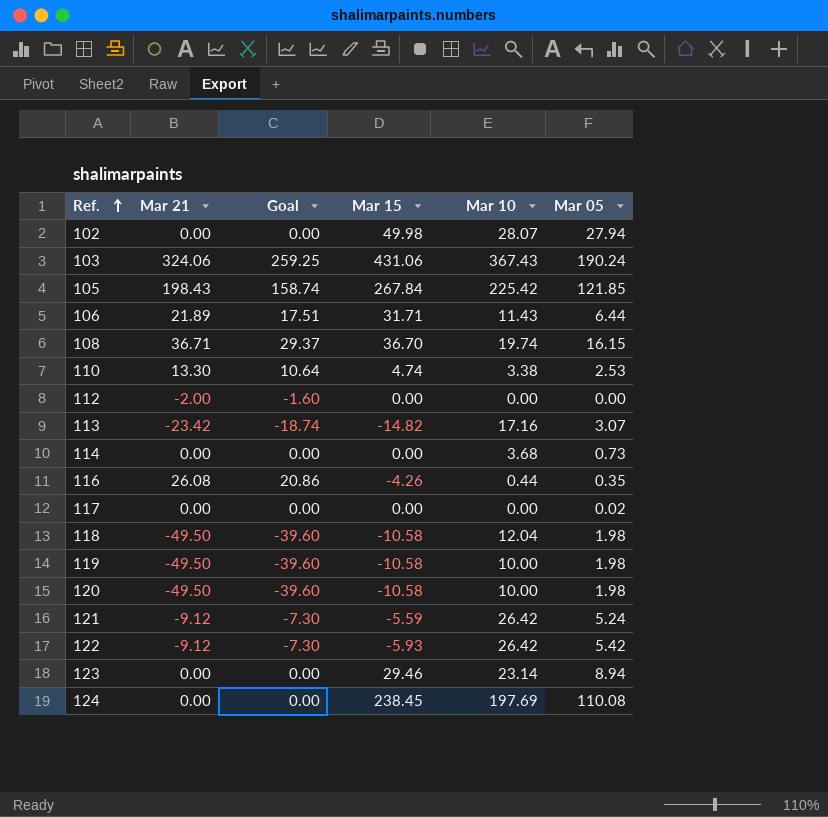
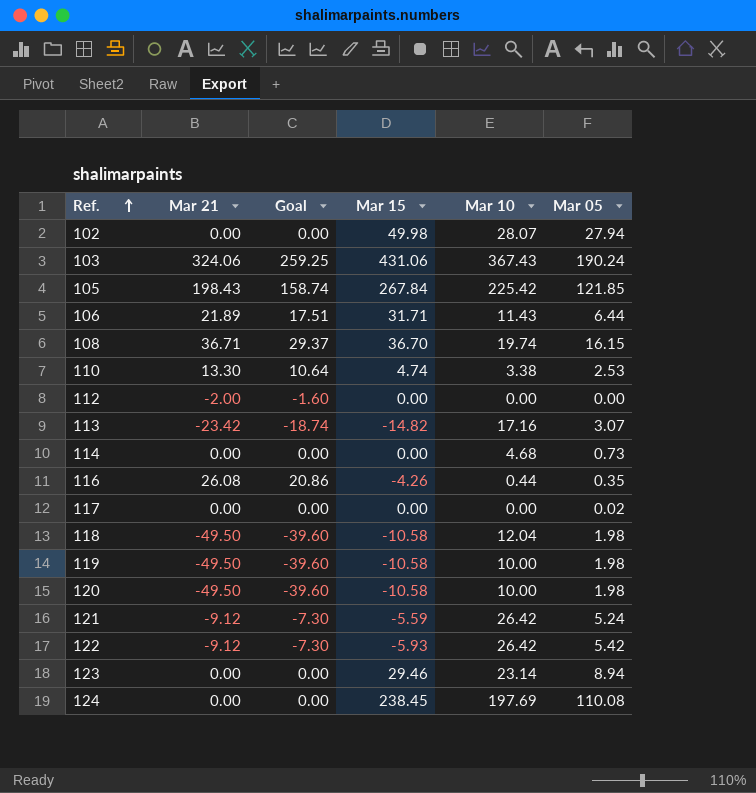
114 | Mar 10: 3.68 -> 4.68

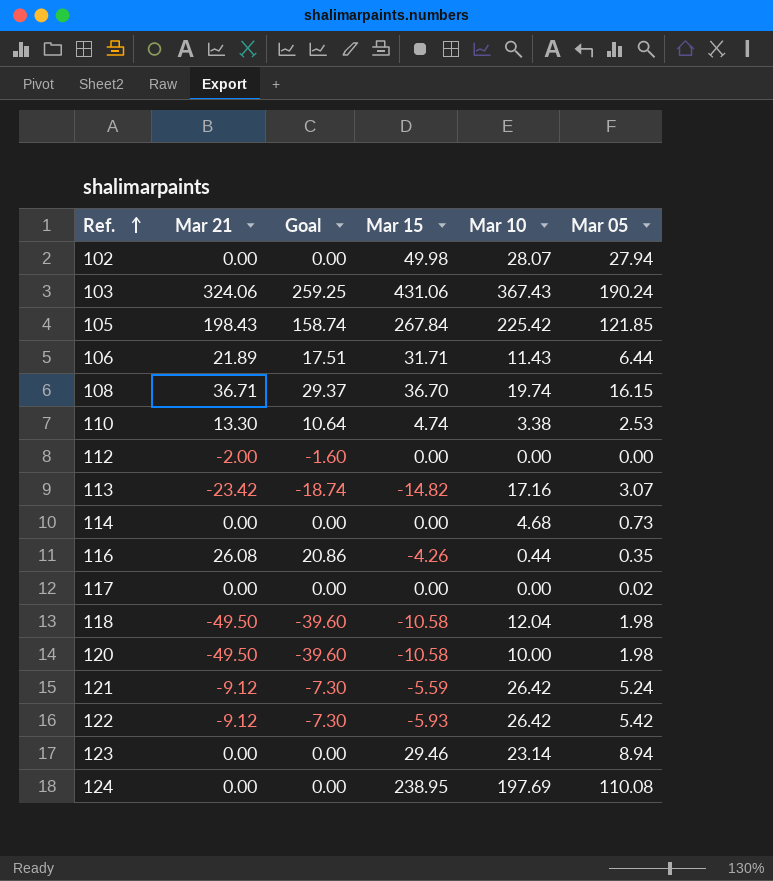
row 119: -49.50 | -39.60 | -10.58 | 10.00 | 1.98 -> none
124 | Mar 15: 238.45 -> 238.95

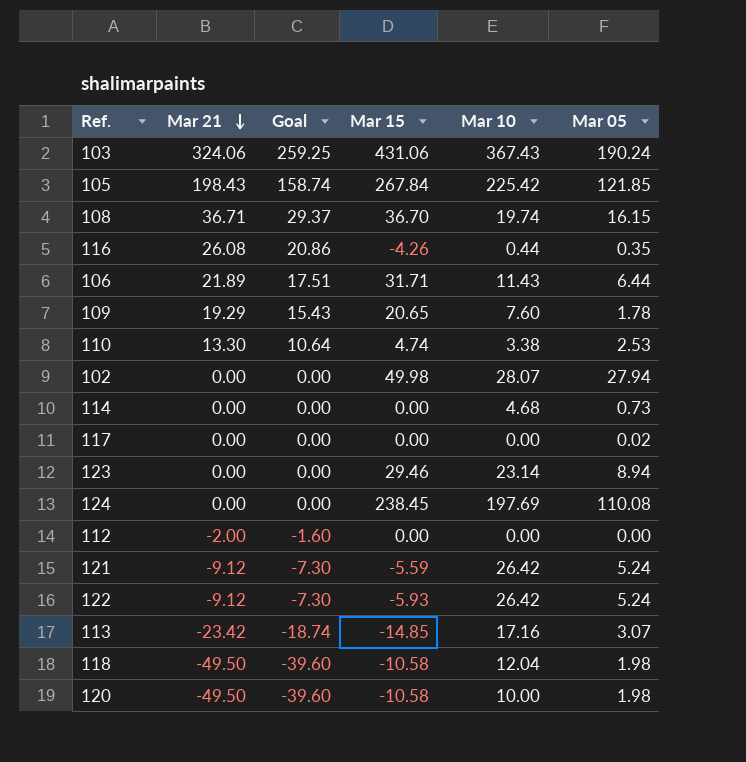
row order: Ref. ascending -> Mar 21 descending
row 109: none -> 19.29 | 15.43 | 20.65 | 7.60 | 1.78
124 | Mar 15: 238.95 -> 238.45
122 | Mar 05: 5.42 -> 5.24
113 | Mar 15: -14.82 -> -14.85

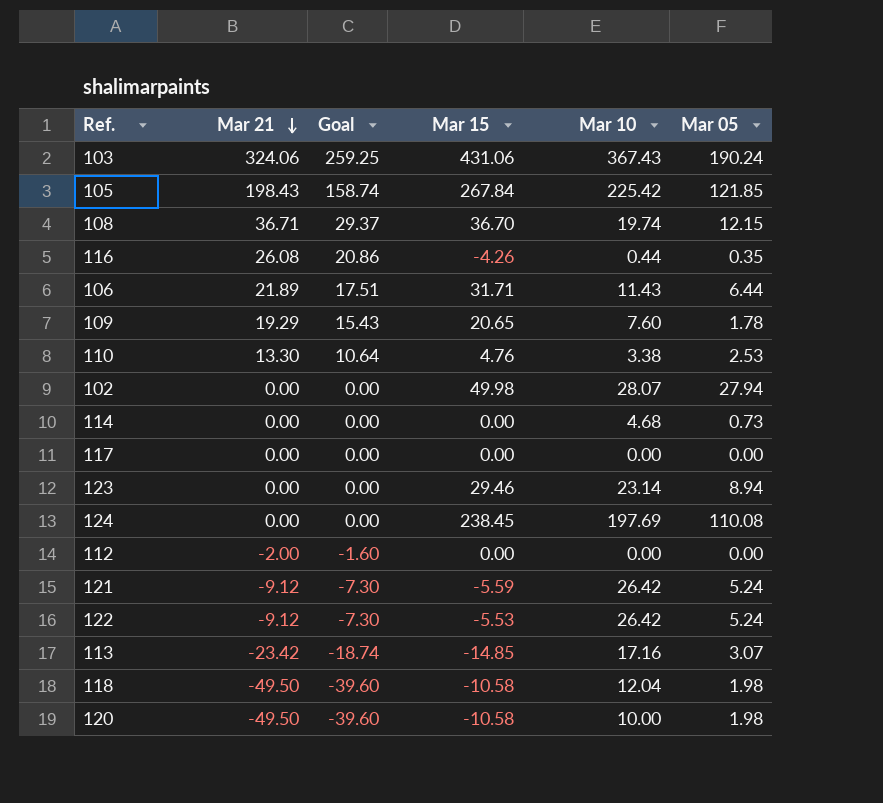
108 | Mar 05: 16.15 -> 12.15
110 | Mar 15: 4.74 -> 4.76
117 | Mar 05: 0.02 -> 0.00
122 | Mar 15: -5.93 -> -5.53

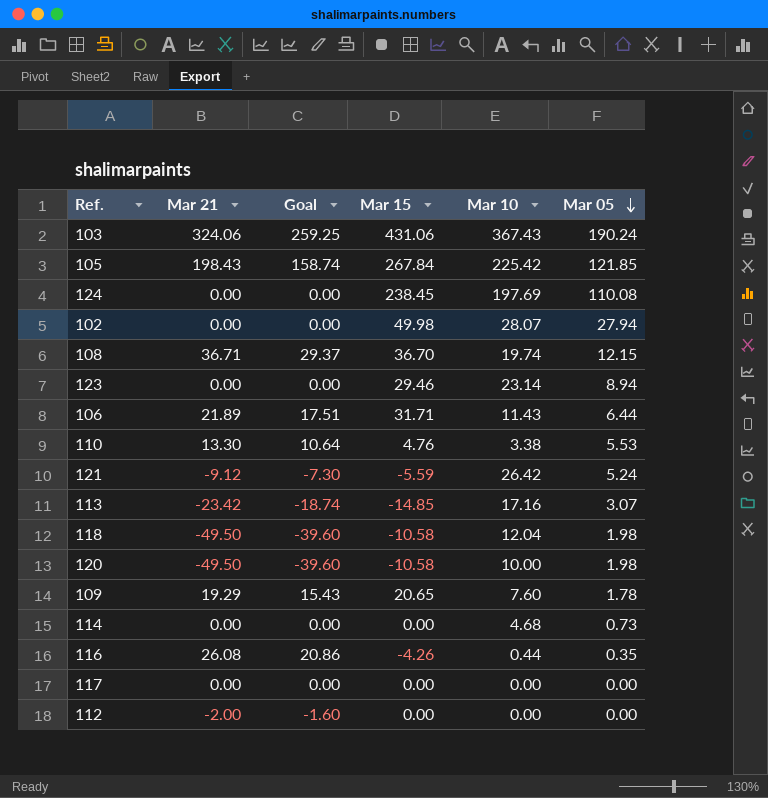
row order: Mar 21 descending -> Mar 05 descending
row 122: -9.12 | -7.30 | -5.53 | 26.42 | 5.24 -> none
110 | Mar 05: 2.53 -> 5.53

